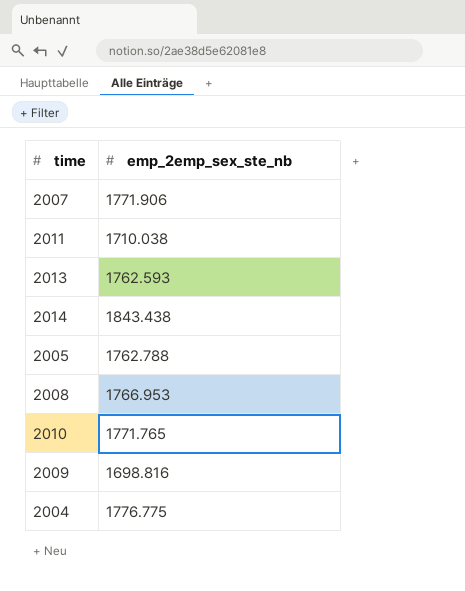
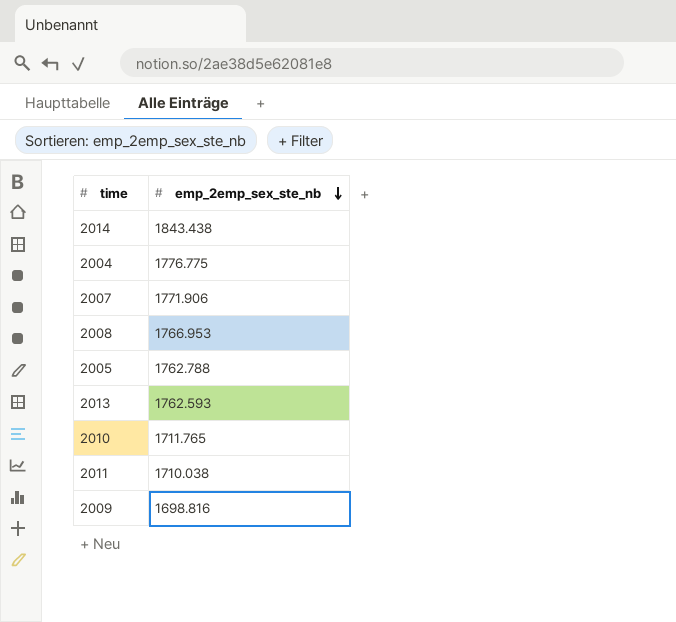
row order: none -> emp_2emp_sex_ste_nb descending
2010 | emp_2emp_sex_ste_nb: 1771.765 -> 1711.765

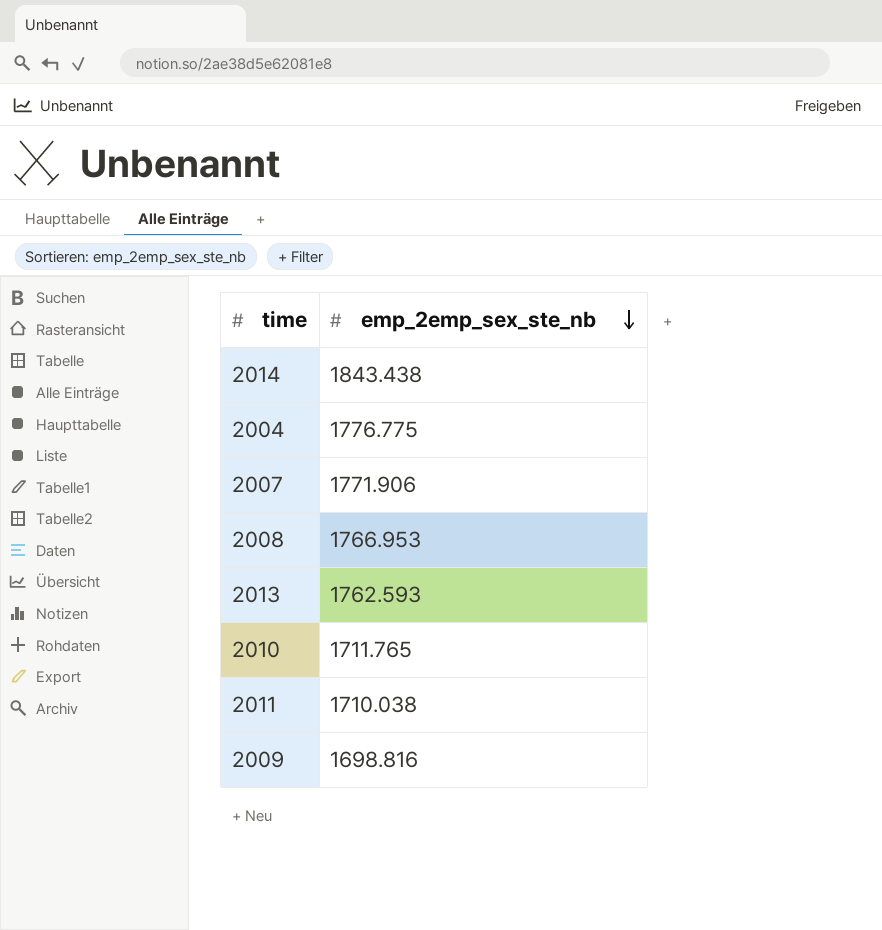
row 2005: 1762.788 -> none

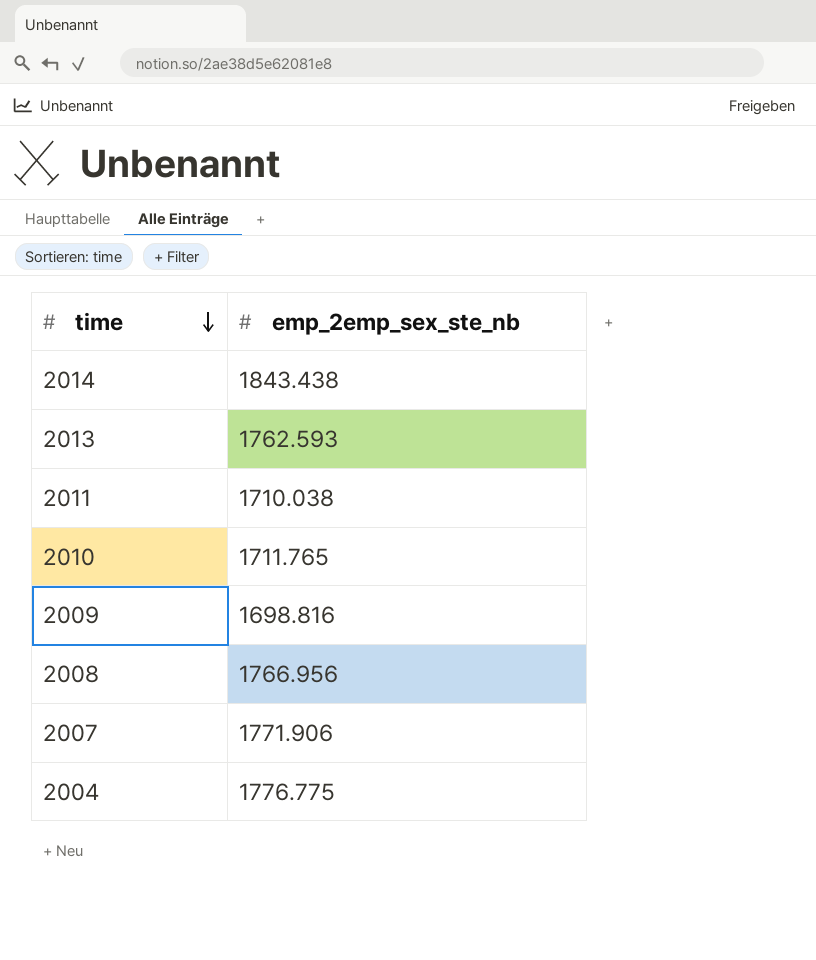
row order: emp_2emp_sex_ste_nb descending -> time descending
2008 | emp_2emp_sex_ste_nb: 1766.953 -> 1766.956

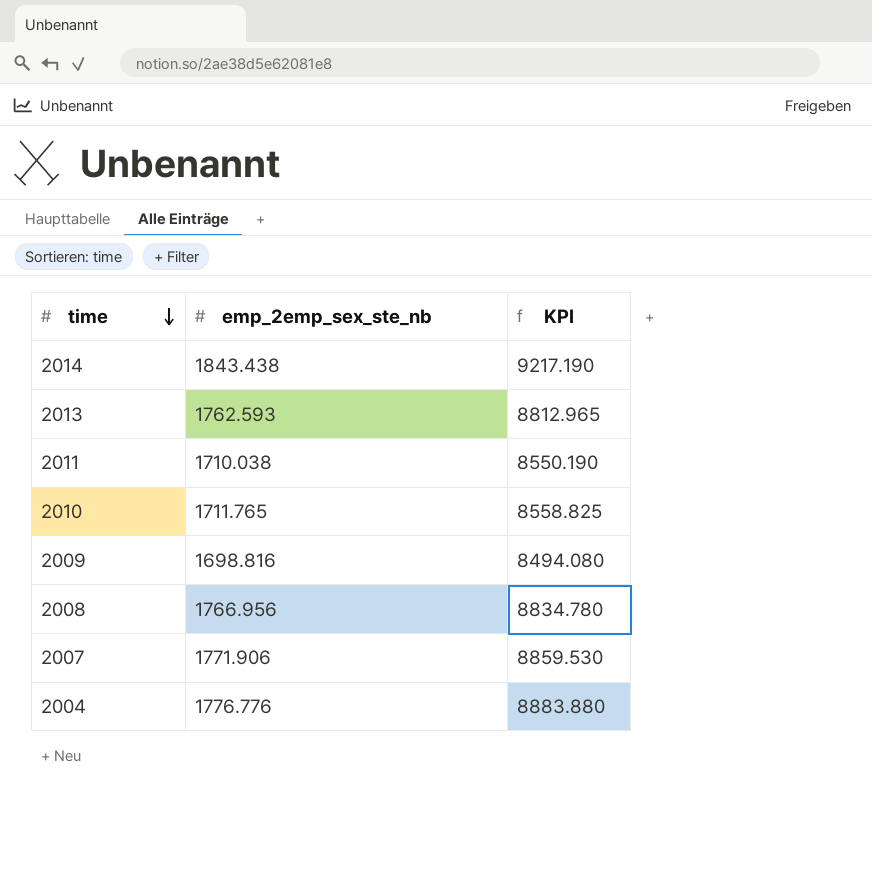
column KPI | formula: none -> [emp_2emp_sex_ste_nb] * 5
2004 | emp_2emp_sex_ste_nb: 1776.775 -> 1776.776

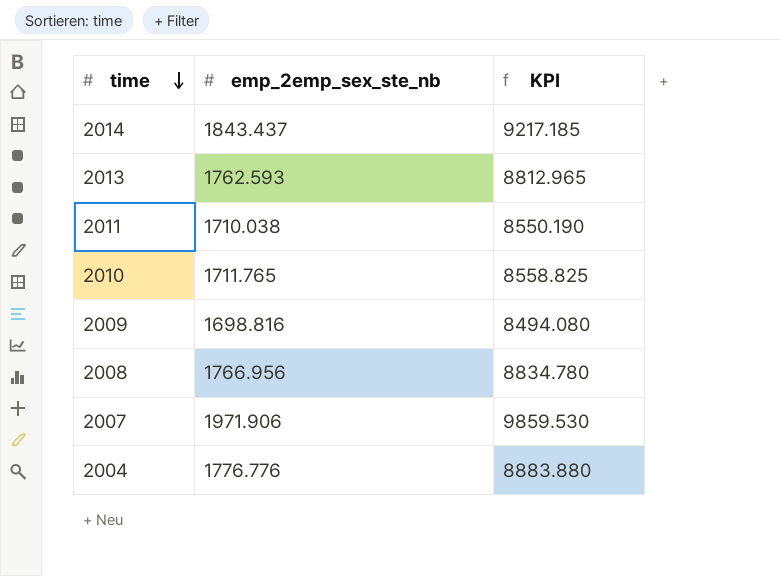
2014 | emp_2emp_sex_ste_nb: 1843.438 -> 1843.437
2014 | KPI: 9217.190 -> 9217.185
2007 | emp_2emp_sex_ste_nb: 1771.906 -> 1971.906
2007 | KPI: 8859.530 -> 9859.530

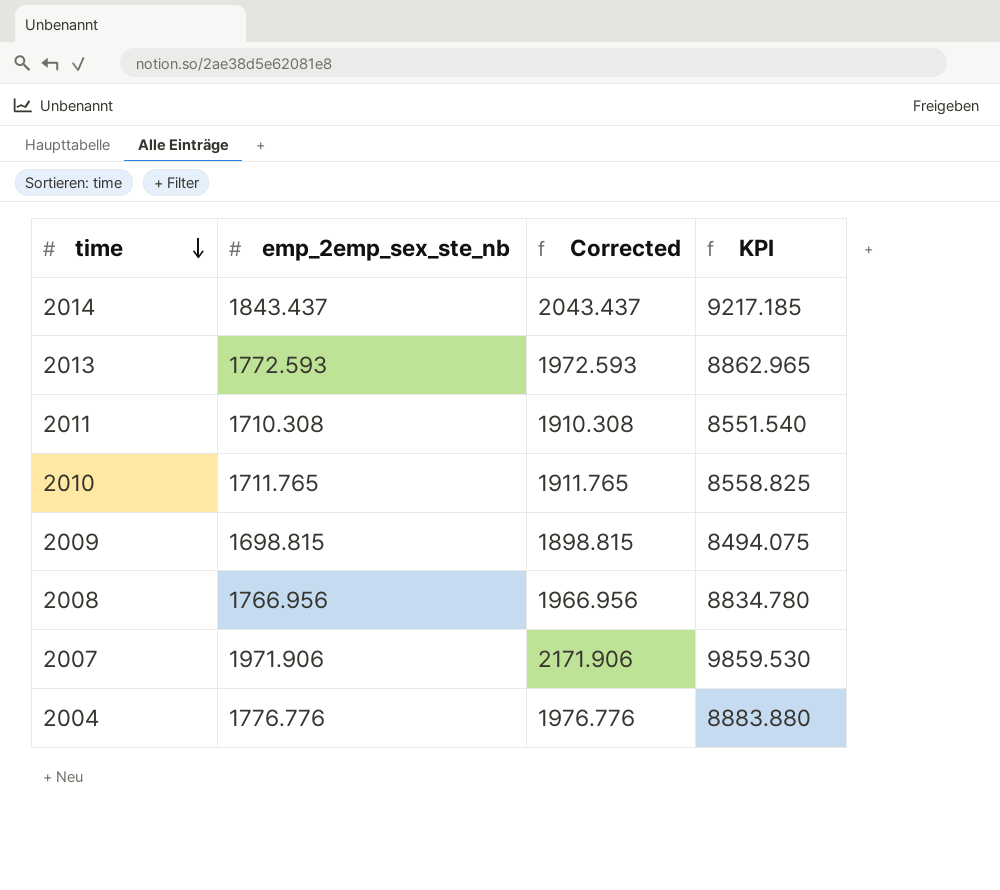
column Corrected | formula: none -> [emp_2emp_sex_ste_nb] + 200
2013 | emp_2emp_sex_ste_nb: 1762.593 -> 1772.593
2013 | KPI: 8812.965 -> 8862.965
2011 | emp_2emp_sex_ste_nb: 1710.038 -> 1710.308
2011 | KPI: 8550.190 -> 8551.540
2009 | emp_2emp_sex_ste_nb: 1698.816 -> 1698.815
2009 | KPI: 8494.080 -> 8494.075

